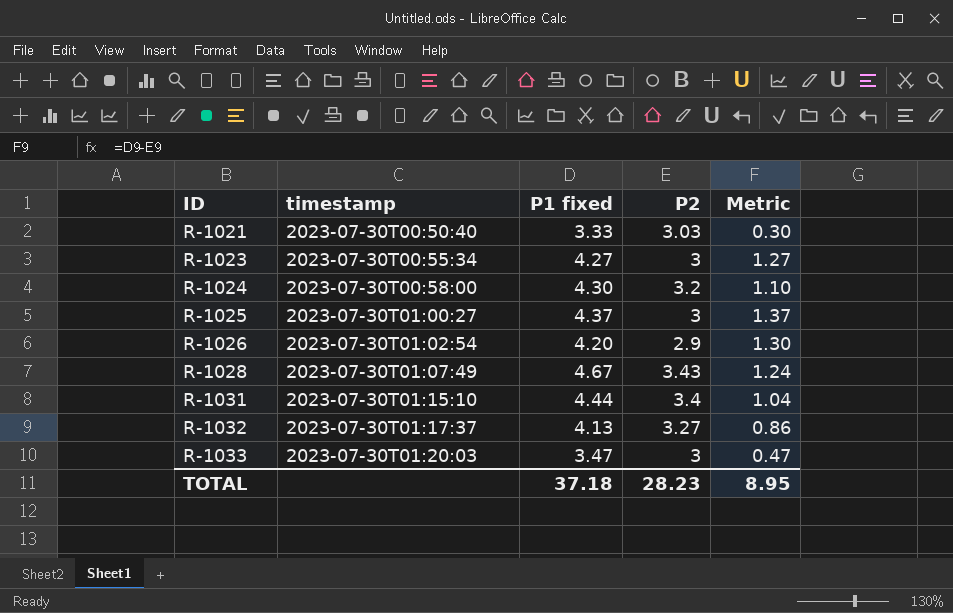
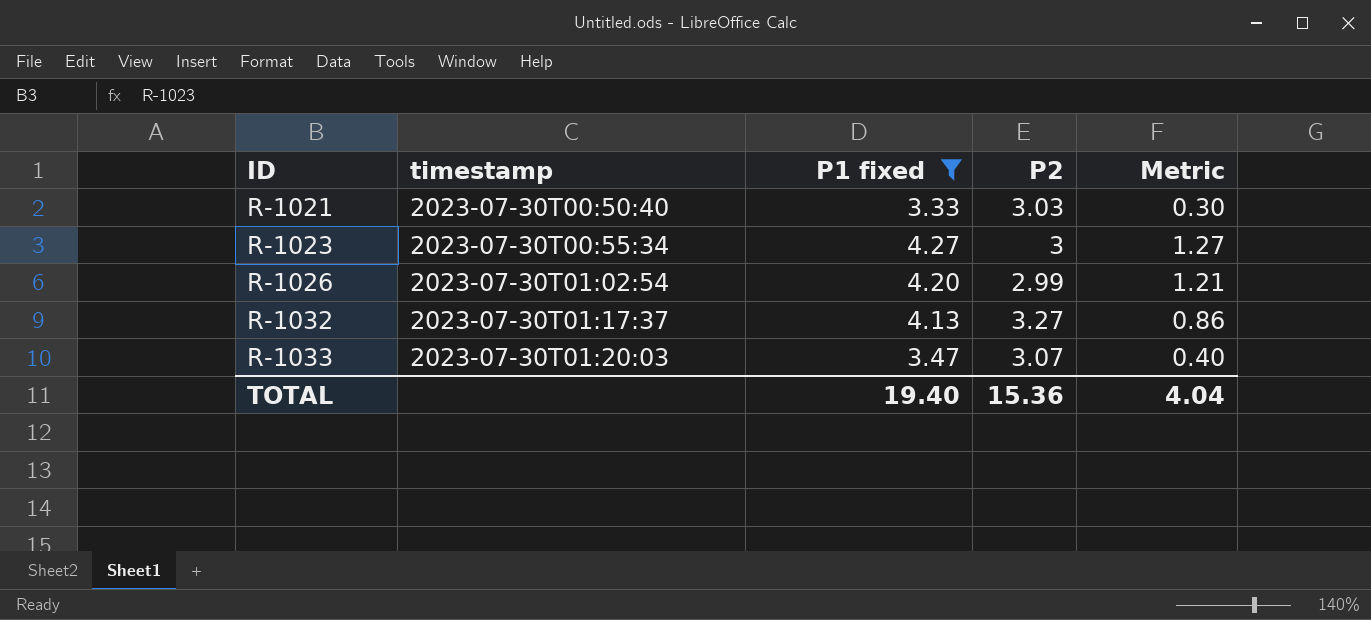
filter: none -> P1 fixed <= 4.27
R-1026 | P2: 2.9 -> 2.99
R-1026 | Metric: 1.30 -> 1.21
R-1033 | P2: 3 -> 3.07
R-1033 | Metric: 0.47 -> 0.40
TOTAL | P1 fixed: 37.18 -> 19.40
TOTAL | P2: 28.23 -> 15.36
TOTAL | Metric: 8.95 -> 4.04

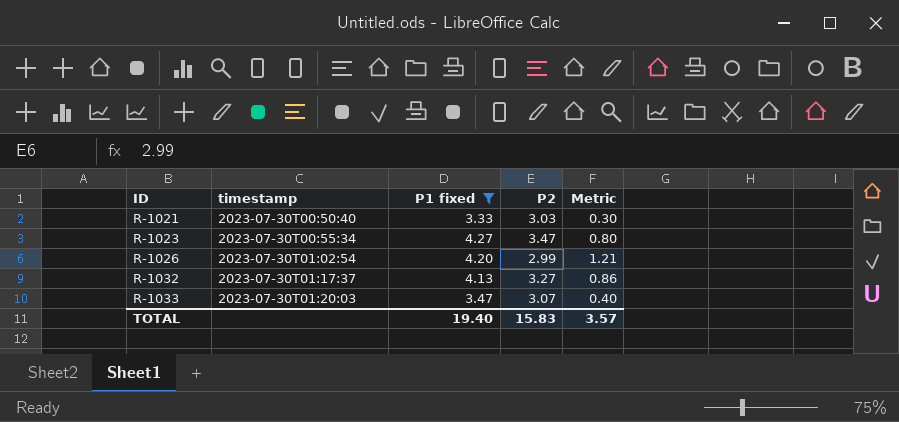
R-1023 | P2: 3 -> 3.47
R-1023 | Metric: 1.27 -> 0.80
TOTAL | P2: 15.36 -> 15.83
TOTAL | Metric: 4.04 -> 3.57

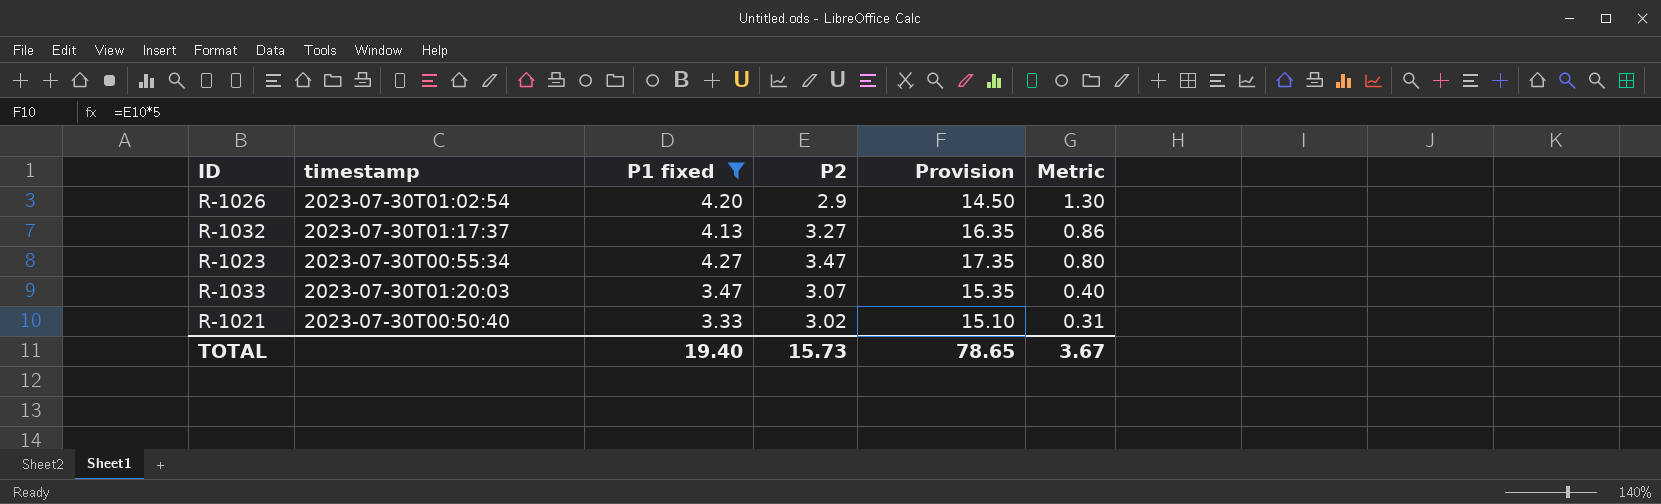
row order: ID ascending -> Metric descending
column Provision | formula: none -> [P2] * 5
R-1026 | P2: 2.99 -> 2.9
R-1026 | Metric: 1.21 -> 1.30
R-1021 | P2: 3.03 -> 3.02
R-1021 | Metric: 0.30 -> 0.31
TOTAL | P2: 15.83 -> 15.73
TOTAL | Metric: 3.57 -> 3.67

